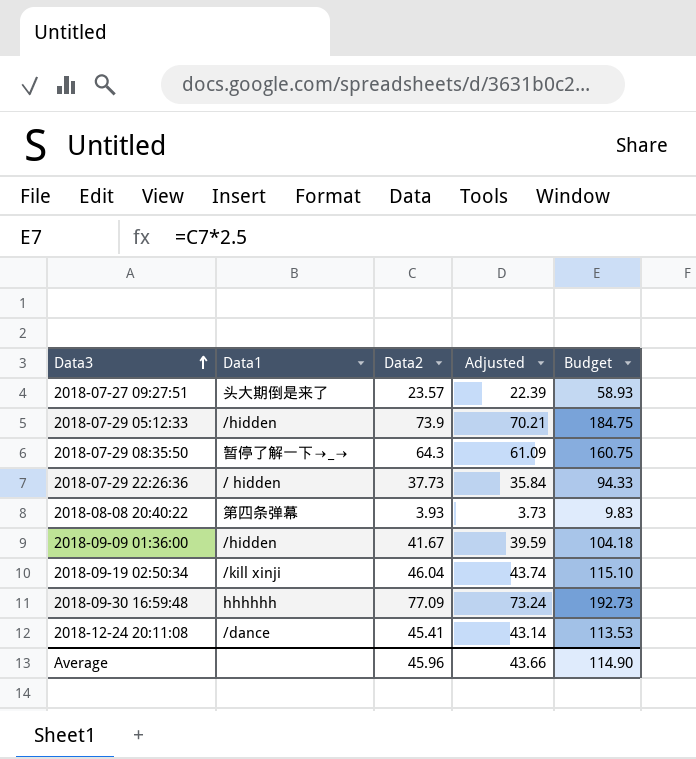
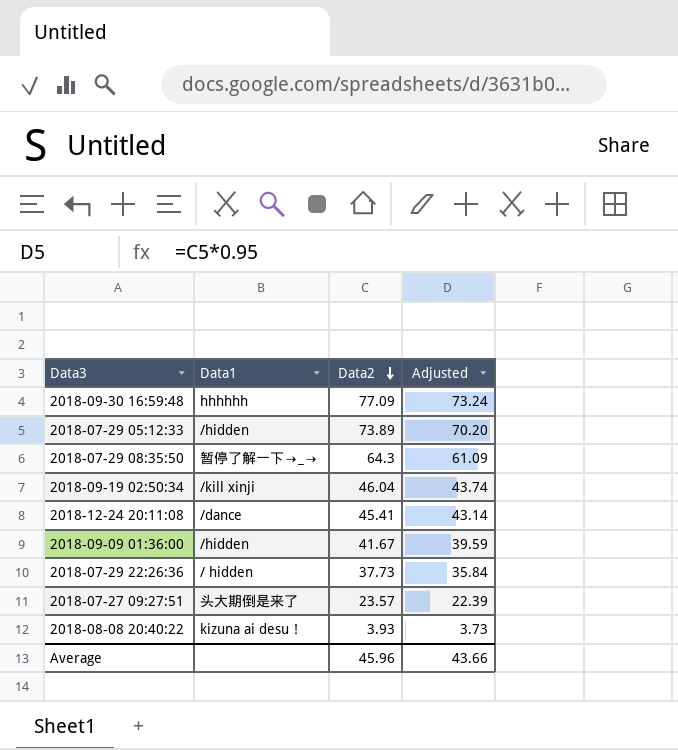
row order: Data3 ascending -> Data2 descending
column Budget | formula: [Data2] * 2.5 -> none
2018-07-29 05:12:33 | Data2: 73.9 -> 73.89
2018-07-29 05:12:33 | Adjusted: 70.21 -> 70.20
2018-08-08 20:40:22 | Data1: 第四条弹幕 -> kizuna ai desu！

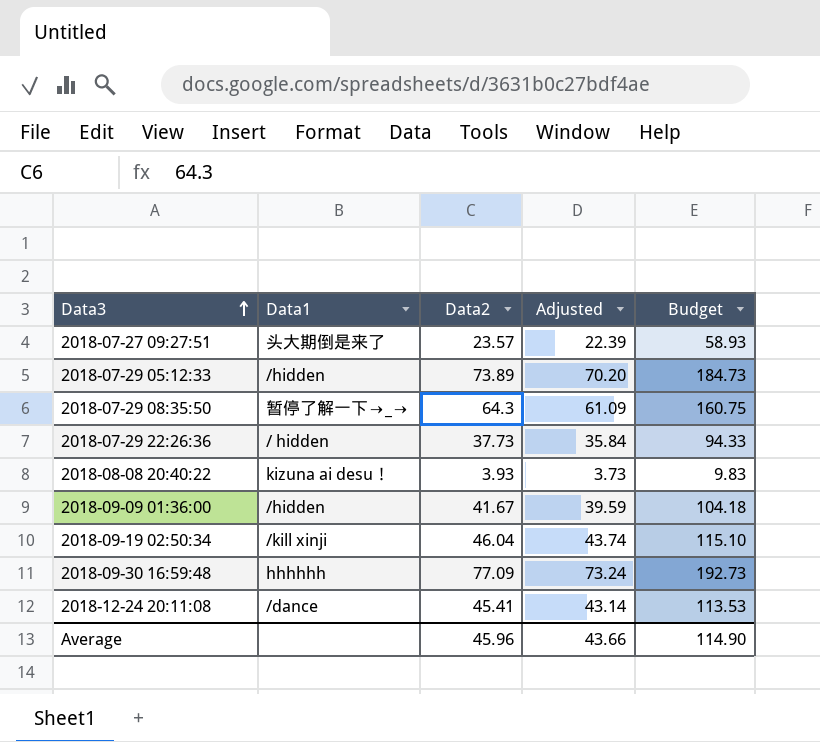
row order: Data2 descending -> Data3 ascending
column Budget | formula: none -> [Data2] * 2.5

